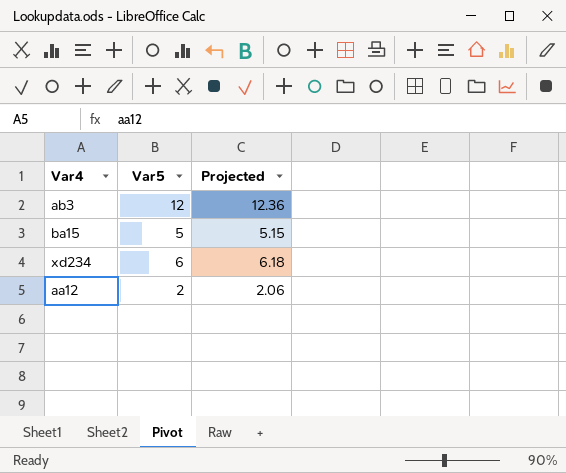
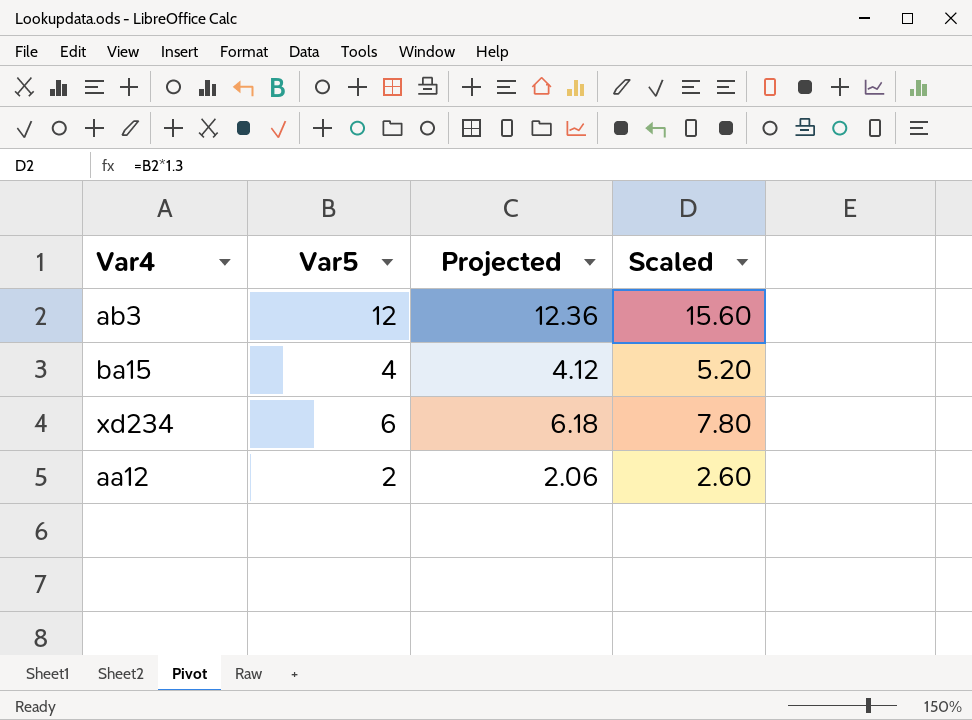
column Scaled | formula: none -> [Var5] * 1.3
ba15 | Var5: 5 -> 4
ba15 | Projected: 5.15 -> 4.12

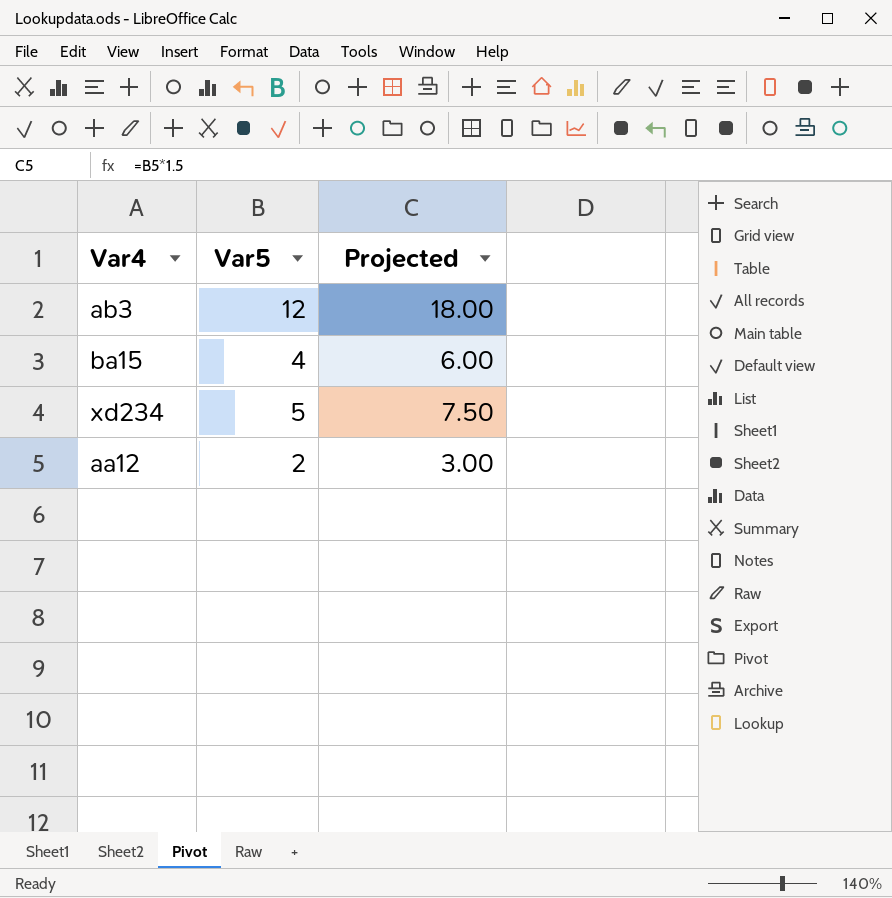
column Scaled | formula: [Var5] * 1.3 -> none
column Projected | formula: [Var5] * 1.03 -> [Var5] * 1.5
xd234 | Var5: 6 -> 5

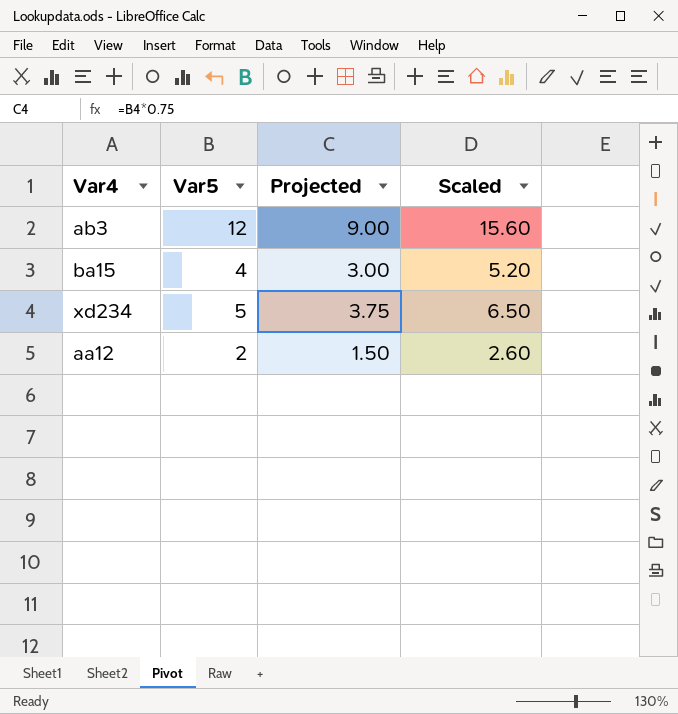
column Projected | formula: [Var5] * 1.5 -> [Var5] * 0.75
column Scaled | formula: none -> [Var5] * 1.3

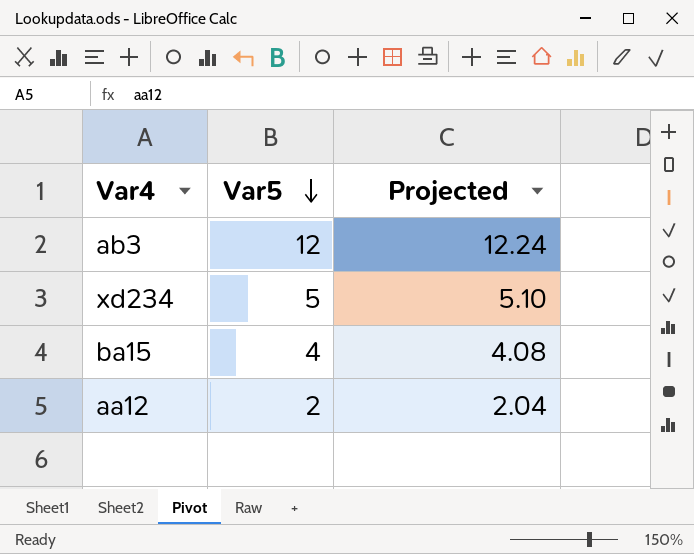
row order: none -> Var5 descending
column Scaled | formula: [Var5] * 1.3 -> none
column Projected | formula: [Var5] * 0.75 -> [Var5] * 1.02

